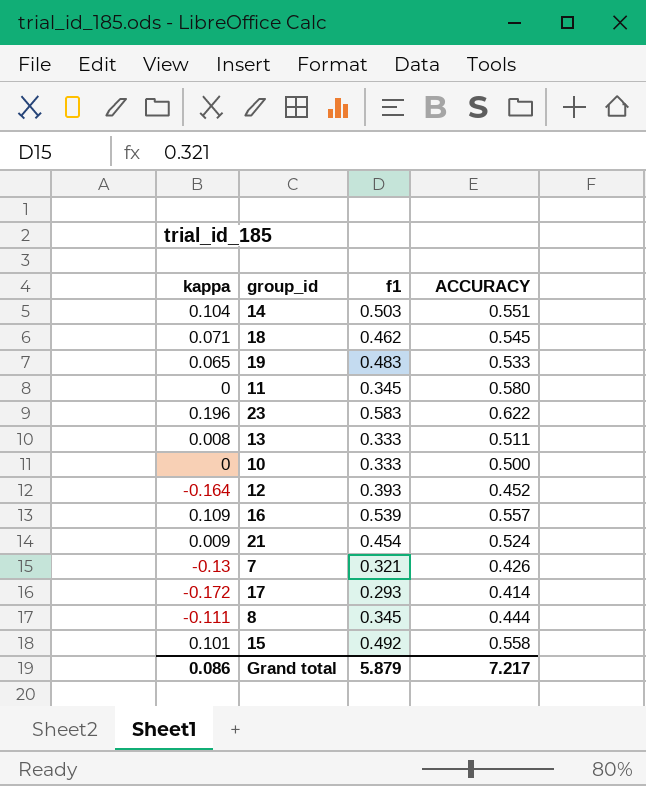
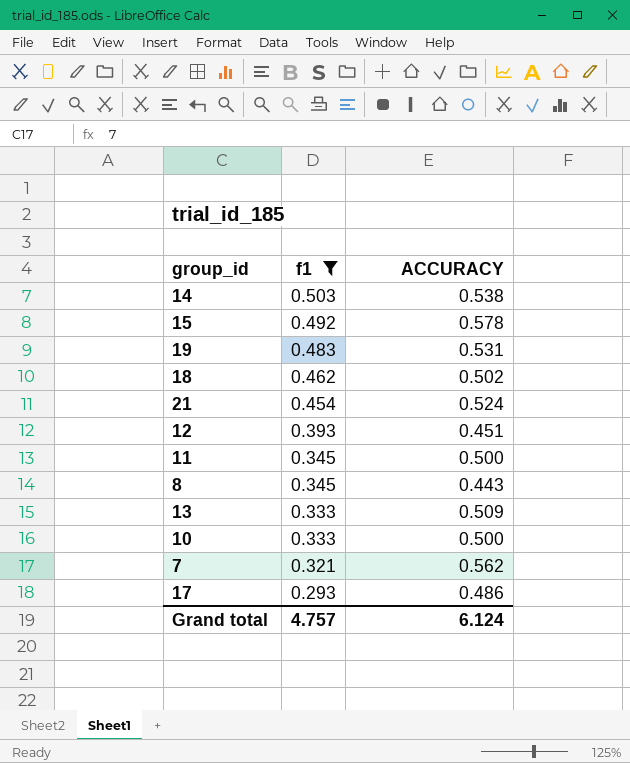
filter: none -> f1 <= 0.503
row order: none -> f1 descending
column kappa | position: 1 -> none
14 | ACCURACY: 0.551 -> 0.538
15 | ACCURACY: 0.558 -> 0.578
19 | ACCURACY: 0.533 -> 0.531
18 | ACCURACY: 0.545 -> 0.502
12 | ACCURACY: 0.452 -> 0.451
11 | ACCURACY: 0.580 -> 0.500
8 | ACCURACY: 0.444 -> 0.443
13 | ACCURACY: 0.511 -> 0.509
7 | ACCURACY: 0.426 -> 0.562
17 | ACCURACY: 0.414 -> 0.486
Grand total | f1: 5.879 -> 4.757
Grand total | ACCURACY: 7.217 -> 6.124

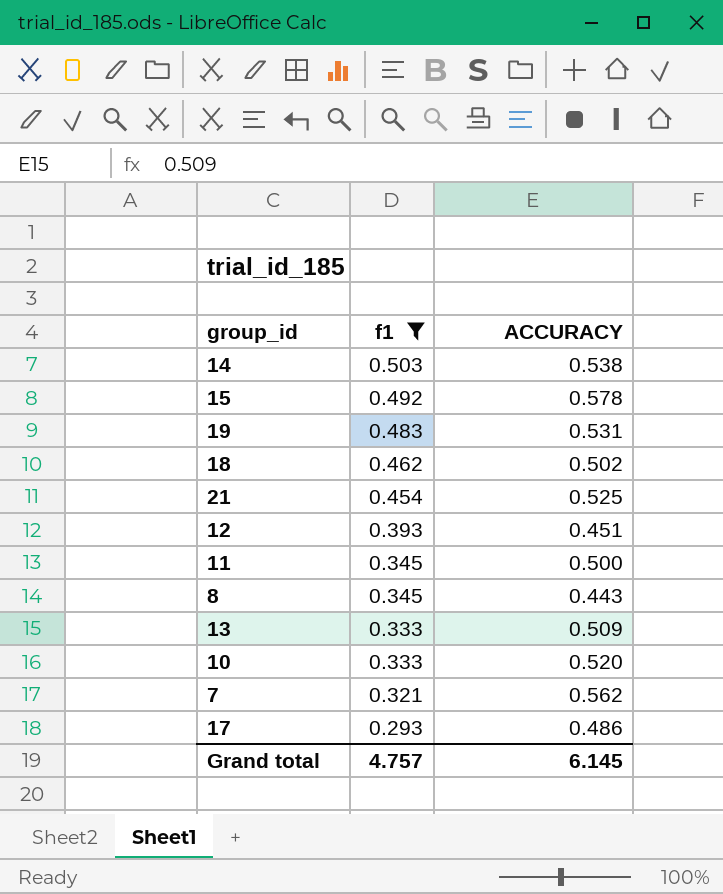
21 | ACCURACY: 0.524 -> 0.525
10 | ACCURACY: 0.500 -> 0.520
Grand total | ACCURACY: 6.124 -> 6.145

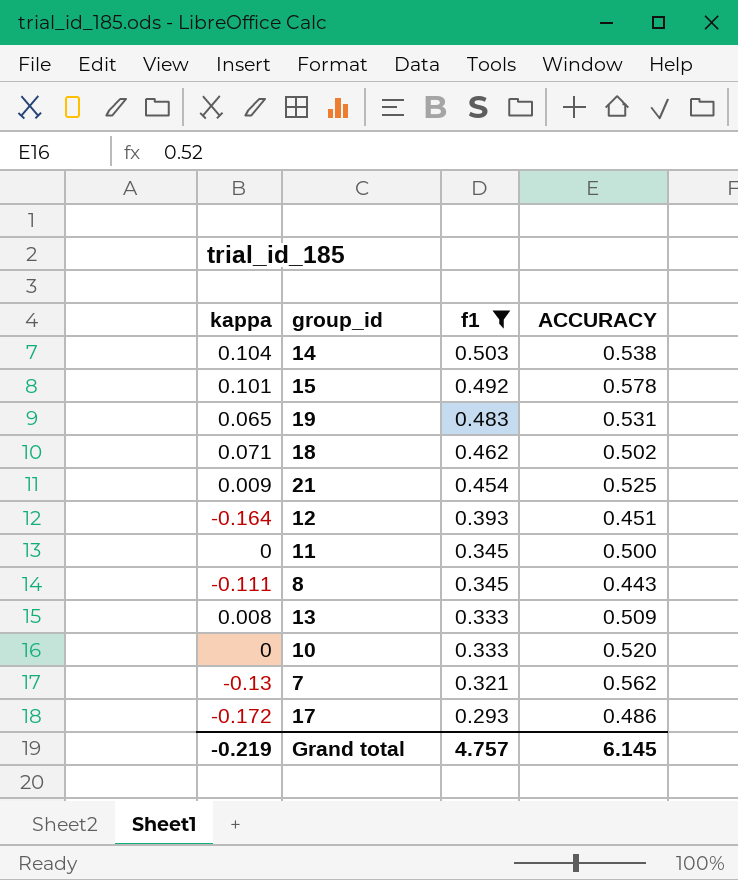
column kappa | position: none -> 1

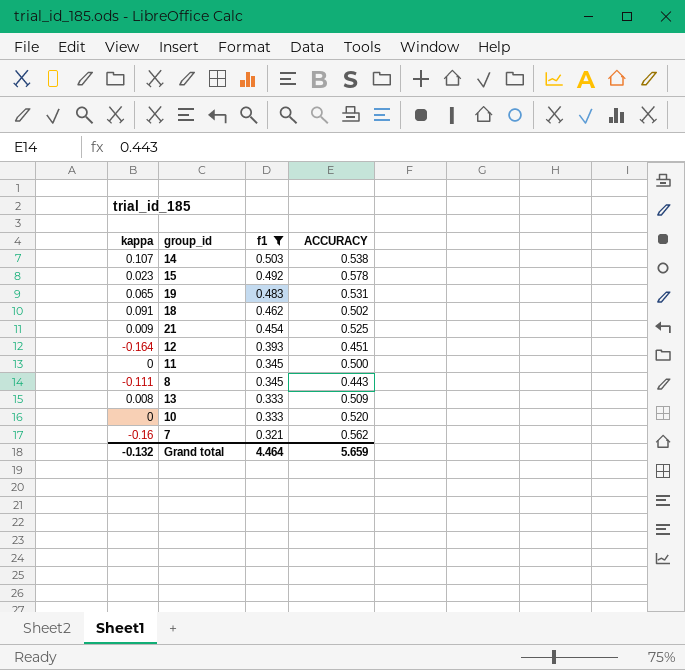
row 17: -0.172 | 0.293 | 0.486 -> none
14 | kappa: 0.104 -> 0.107
15 | kappa: 0.101 -> 0.023
18 | kappa: 0.071 -> 0.091
7 | kappa: -0.13 -> -0.16
Grand total | kappa: -0.219 -> -0.132
Grand total | f1: 4.757 -> 4.464
Grand total | ACCURACY: 6.145 -> 5.659

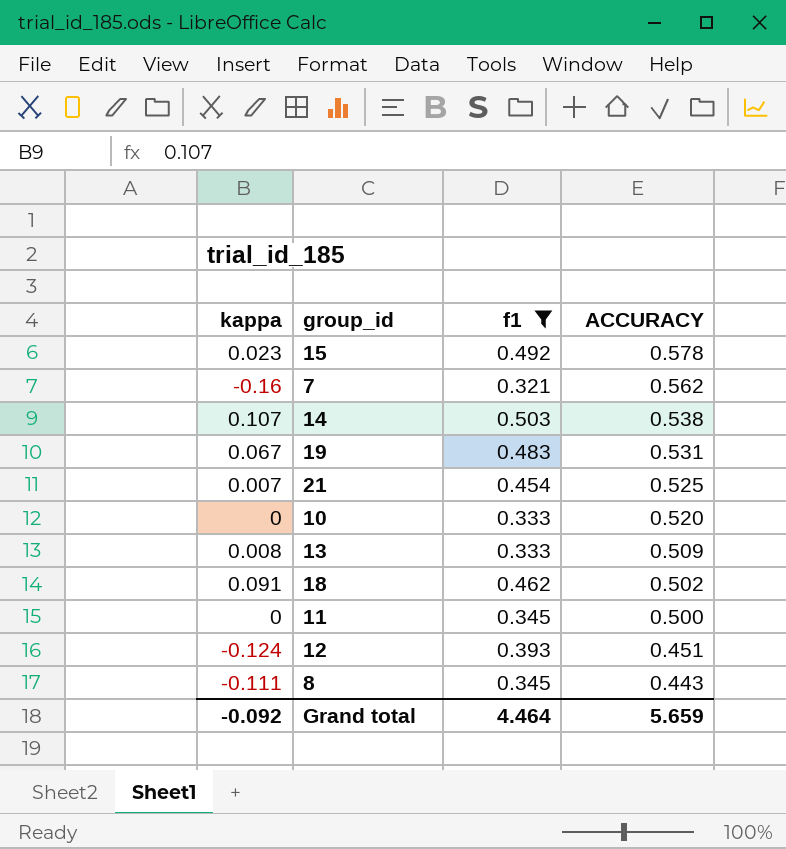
row order: f1 descending -> ACCURACY descending
19 | kappa: 0.065 -> 0.067
21 | kappa: 0.009 -> 0.007
12 | kappa: -0.164 -> -0.124
Grand total | kappa: -0.132 -> -0.092

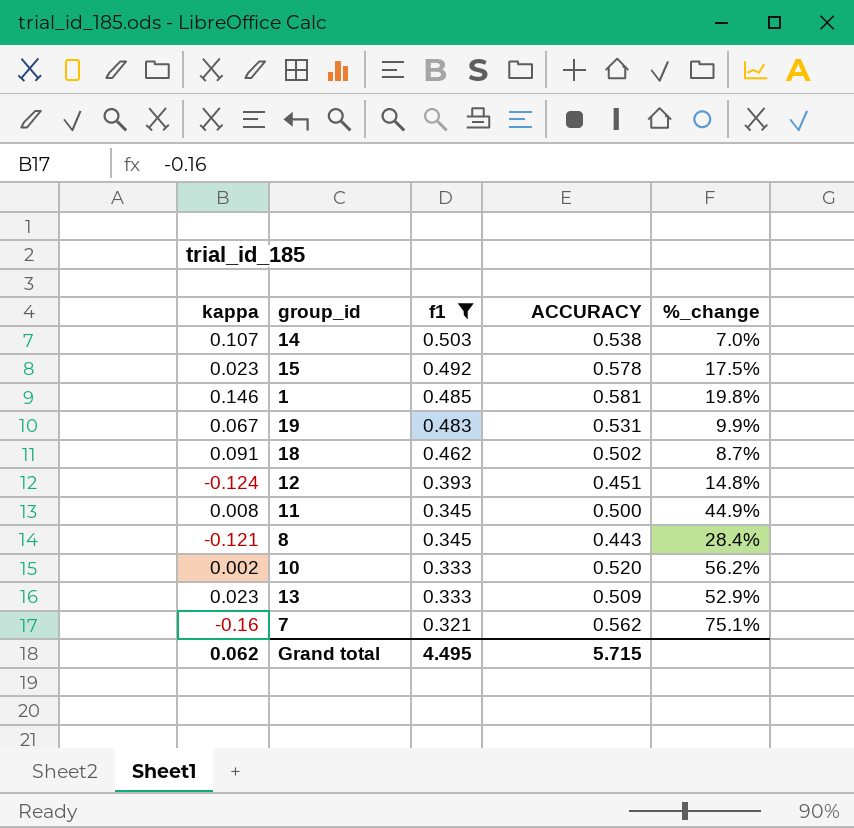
row order: ACCURACY descending -> f1 descending
column %_change | formula: none -> ([ACCURACY] - [f1]) / [f1]
row 21: 0.007 | 0.454 | 0.525 -> none
row 1: none -> 0.146 | 0.485 | 0.581 | 19.8%
11 | kappa: 0 -> 0.008
8 | kappa: -0.111 -> -0.121
10 | kappa: 0 -> 0.002
13 | kappa: 0.008 -> 0.023
Grand total | kappa: -0.092 -> 0.062
Grand total | f1: 4.464 -> 4.495
Grand total | ACCURACY: 5.659 -> 5.715

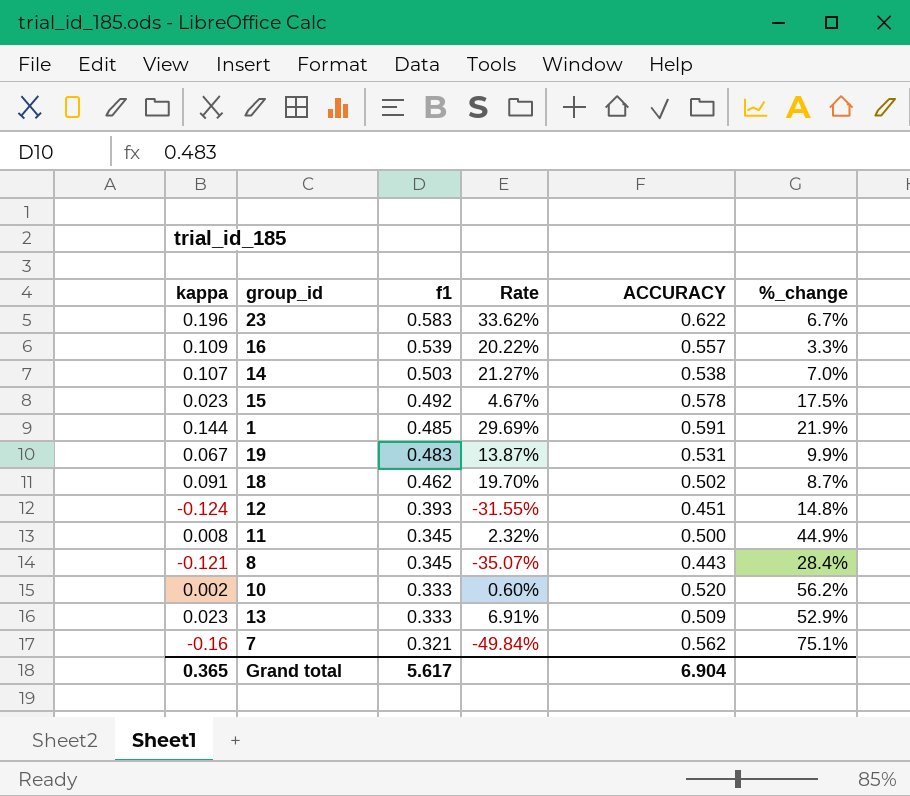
filter: f1 <= 0.503 -> none
column Rate | formula: none -> [kappa] / [f1]
1 | kappa: 0.146 -> 0.144
1 | ACCURACY: 0.581 -> 0.591
1 | %_change: 19.8% -> 21.9%
Grand total | kappa: 0.062 -> 0.365
Grand total | f1: 4.495 -> 5.617
Grand total | ACCURACY: 5.715 -> 6.904

